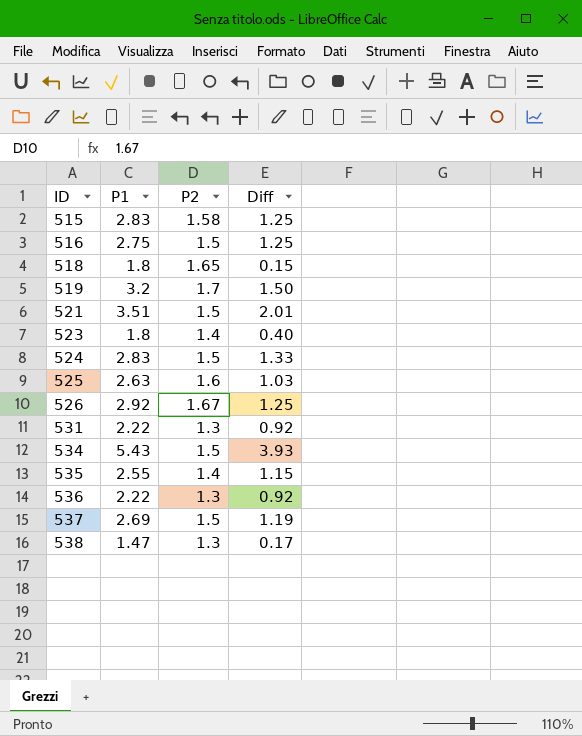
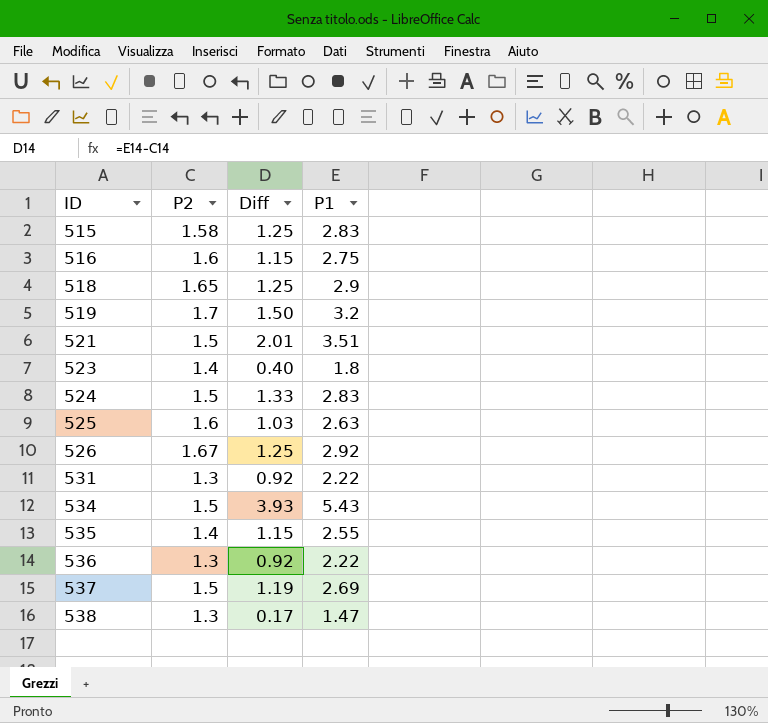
column P1 | position: 2 -> 4
516 | P2: 1.5 -> 1.6
516 | Diff: 1.25 -> 1.15
518 | Diff: 0.15 -> 1.25
518 | P1: 1.8 -> 2.9

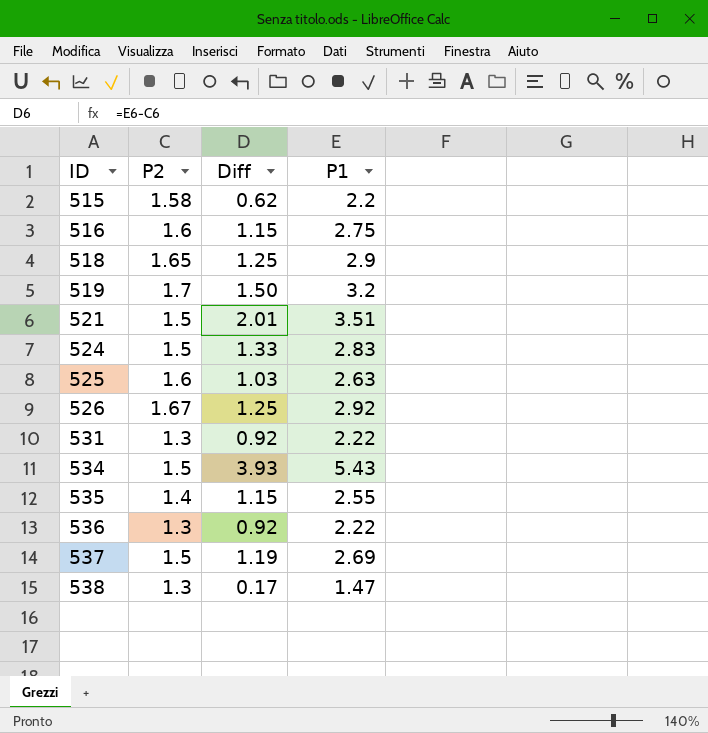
row 523: 1.4 | 0.40 | 1.8 -> none
515 | Diff: 1.25 -> 0.62
515 | P1: 2.83 -> 2.2

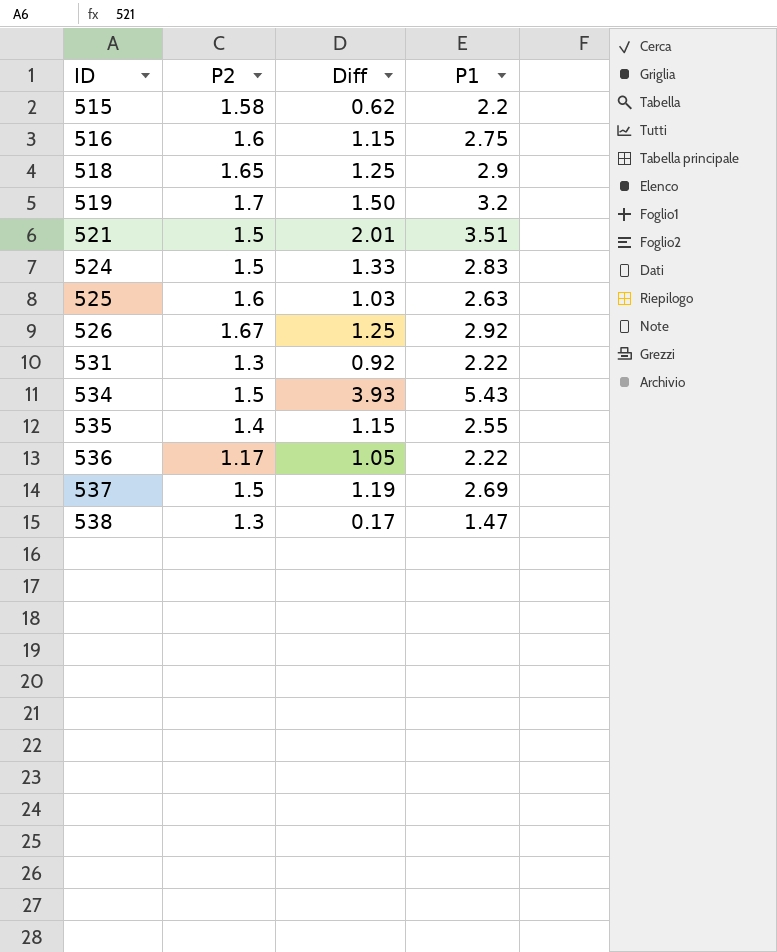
536 | P2: 1.3 -> 1.17
536 | Diff: 0.92 -> 1.05

